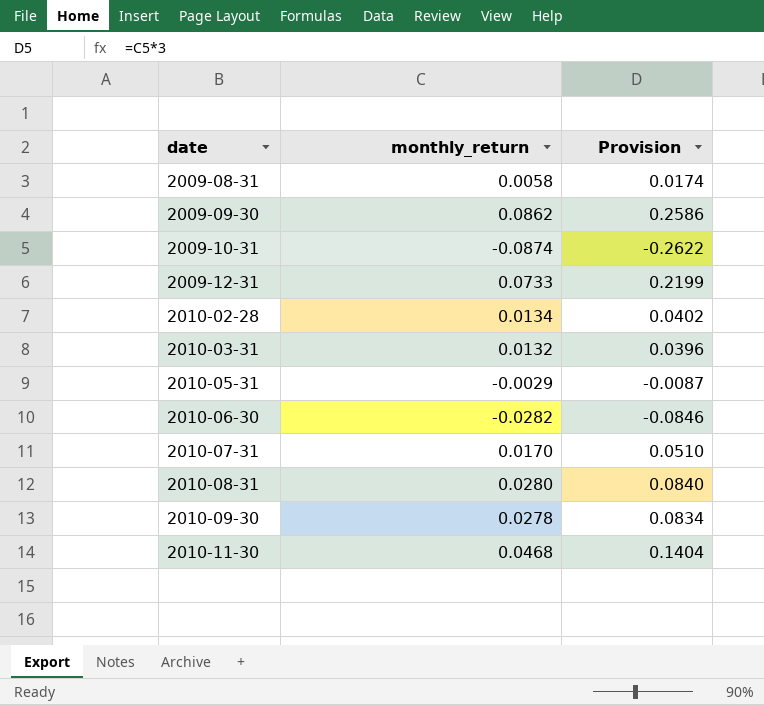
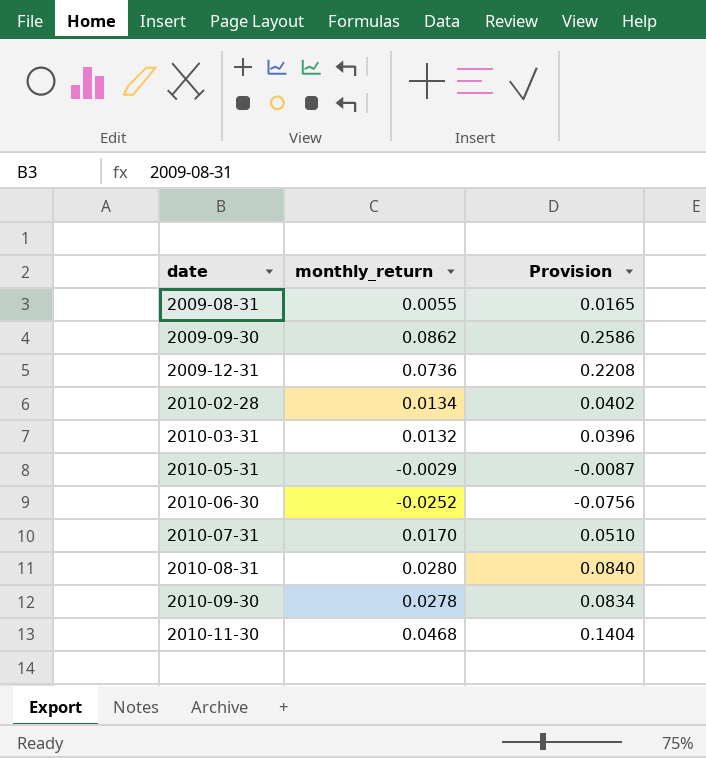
row 2009-10-31: -0.0874 | -0.2622 -> none
2009-08-31 | monthly_return: 0.0058 -> 0.0055
2009-08-31 | Provision: 0.0174 -> 0.0165
2009-12-31 | monthly_return: 0.0733 -> 0.0736
2009-12-31 | Provision: 0.2199 -> 0.2208
2010-06-30 | monthly_return: -0.0282 -> -0.0252
2010-06-30 | Provision: -0.0846 -> -0.0756

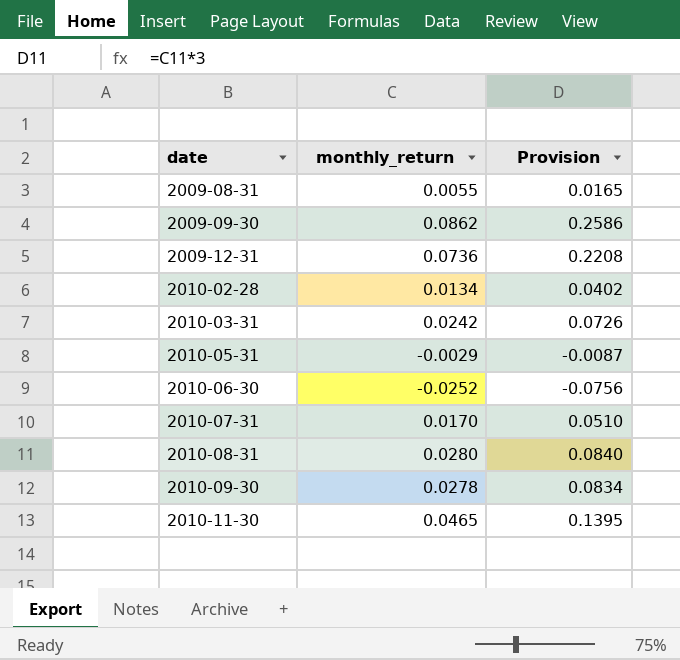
2010-03-31 | monthly_return: 0.0132 -> 0.0242
2010-03-31 | Provision: 0.0396 -> 0.0726
2010-11-30 | monthly_return: 0.0468 -> 0.0465
2010-11-30 | Provision: 0.1404 -> 0.1395

